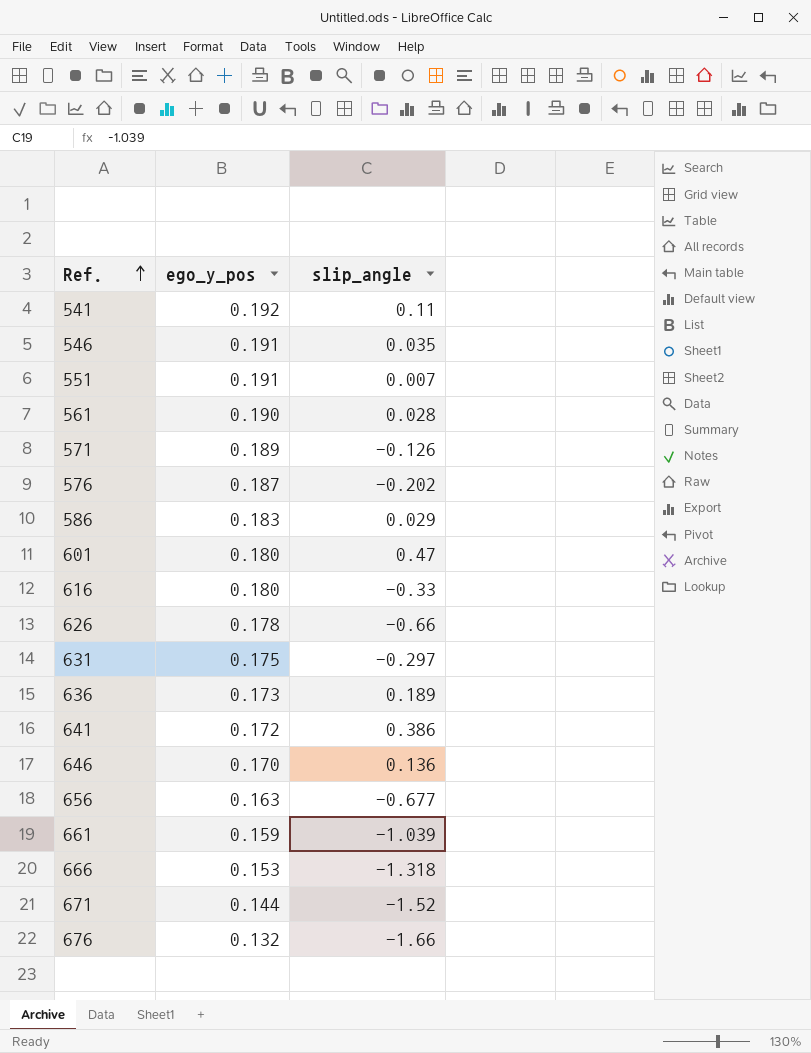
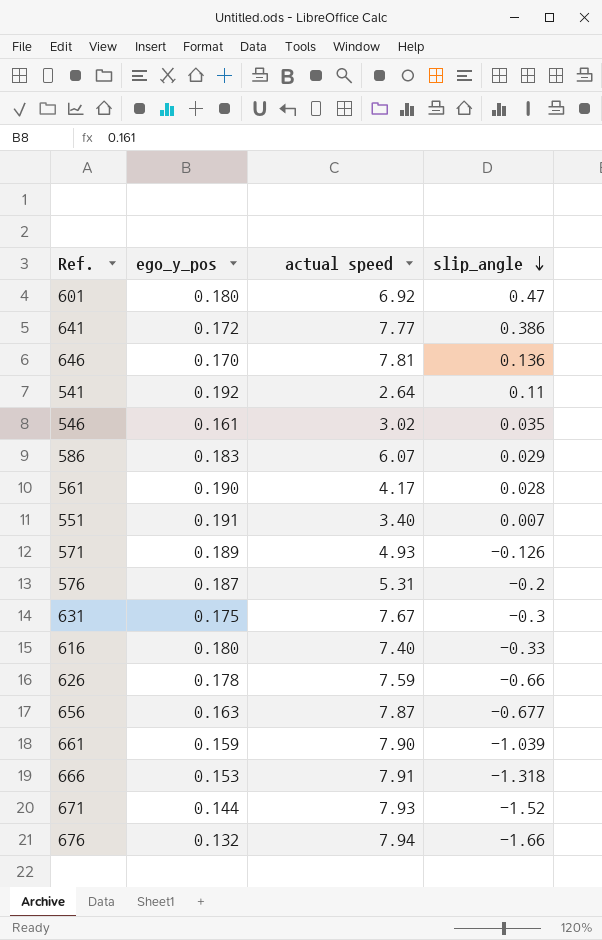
row order: Ref. ascending -> slip_angle descending
column actual speed | position: none -> 3
row 636: 0.173 | 0.189 -> none
546 | ego_y_pos: 0.191 -> 0.161
576 | slip_angle: -0.202 -> -0.2
631 | slip_angle: -0.297 -> -0.3

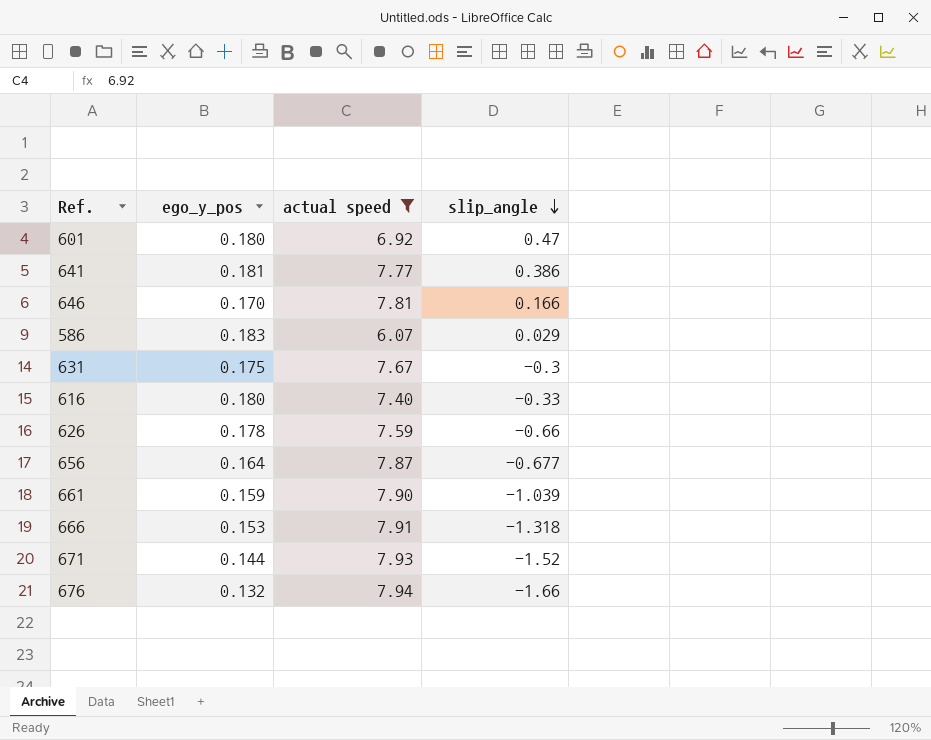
filter: none -> actual speed >= 6.07
641 | ego_y_pos: 0.172 -> 0.181
646 | slip_angle: 0.136 -> 0.166
656 | ego_y_pos: 0.163 -> 0.164

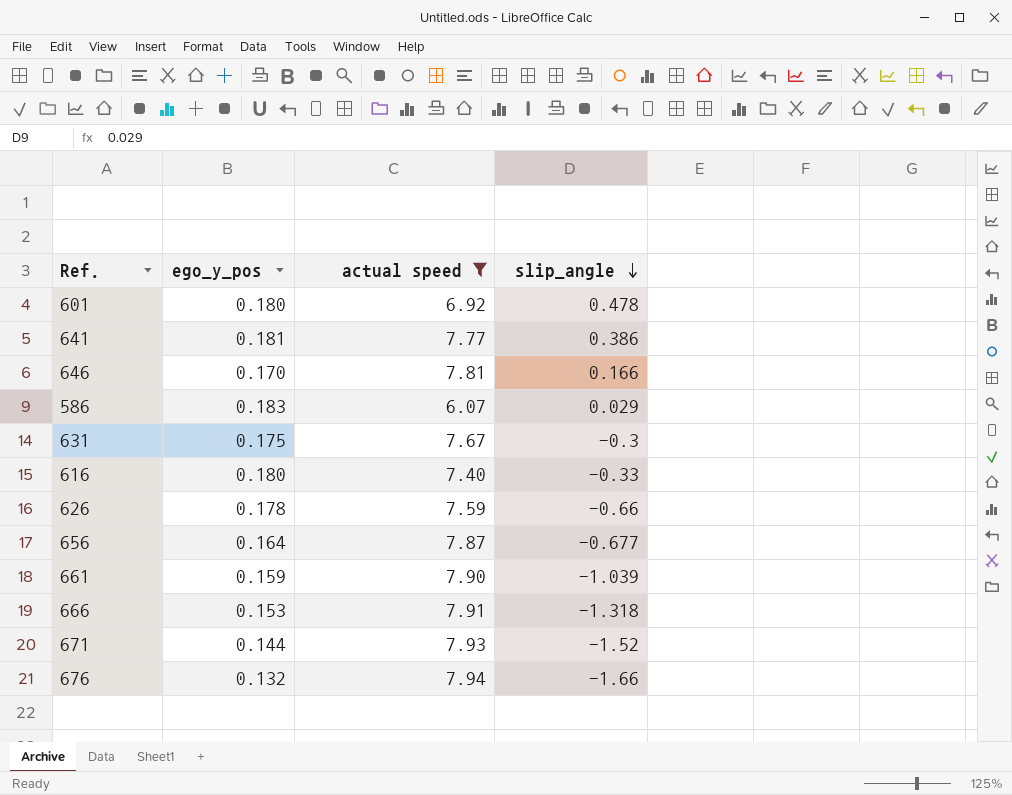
601 | slip_angle: 0.47 -> 0.478

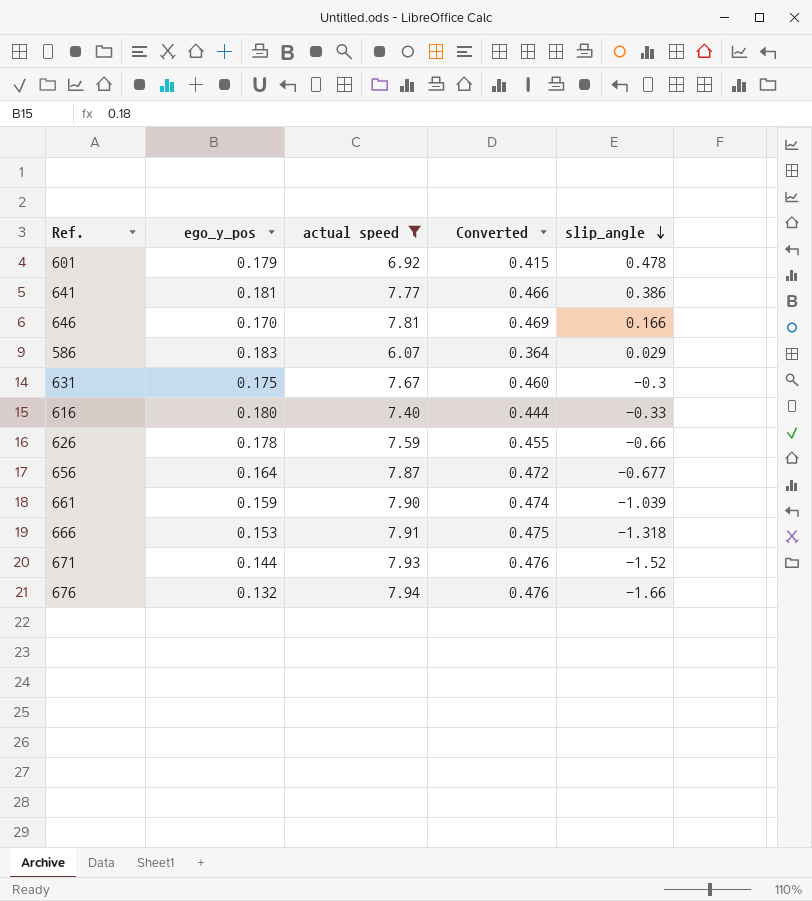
column Converted | formula: none -> [actual speed] * 0.06
601 | ego_y_pos: 0.180 -> 0.179

